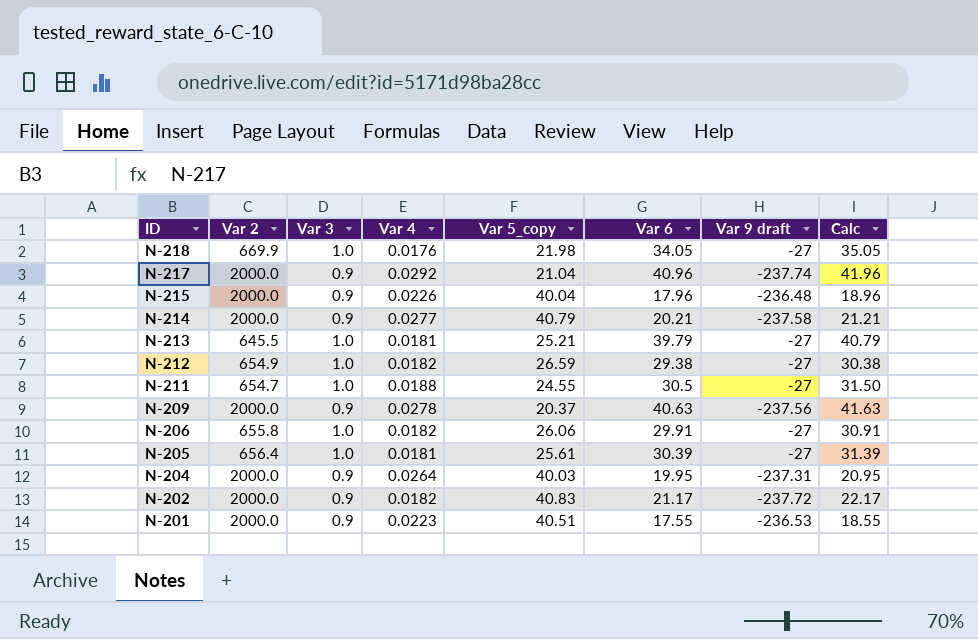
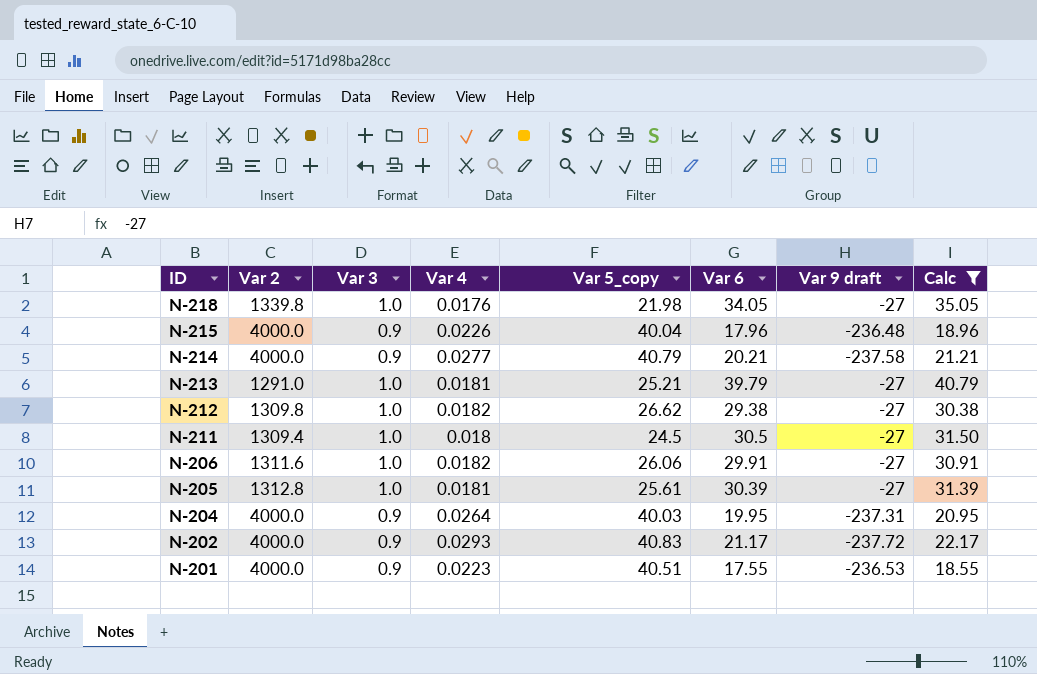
filter: none -> Calc <= 40.79
N-218 | Var 2: 669.9 -> 1339.8
N-215 | Var 2: 2000.0 -> 4000.0
N-214 | Var 2: 2000.0 -> 4000.0
N-213 | Var 2: 645.5 -> 1291.0
N-212 | Var 2: 654.9 -> 1309.8
N-212 | Var 5_copy: 26.59 -> 26.62
N-211 | Var 2: 654.7 -> 1309.4
N-211 | Var 4: 0.0188 -> 0.018
N-211 | Var 5_copy: 24.55 -> 24.5
N-206 | Var 2: 655.8 -> 1311.6
N-205 | Var 2: 656.4 -> 1312.8
N-204 | Var 2: 2000.0 -> 4000.0
N-202 | Var 2: 2000.0 -> 4000.0
N-202 | Var 4: 0.0182 -> 0.0293
N-201 | Var 2: 2000.0 -> 4000.0

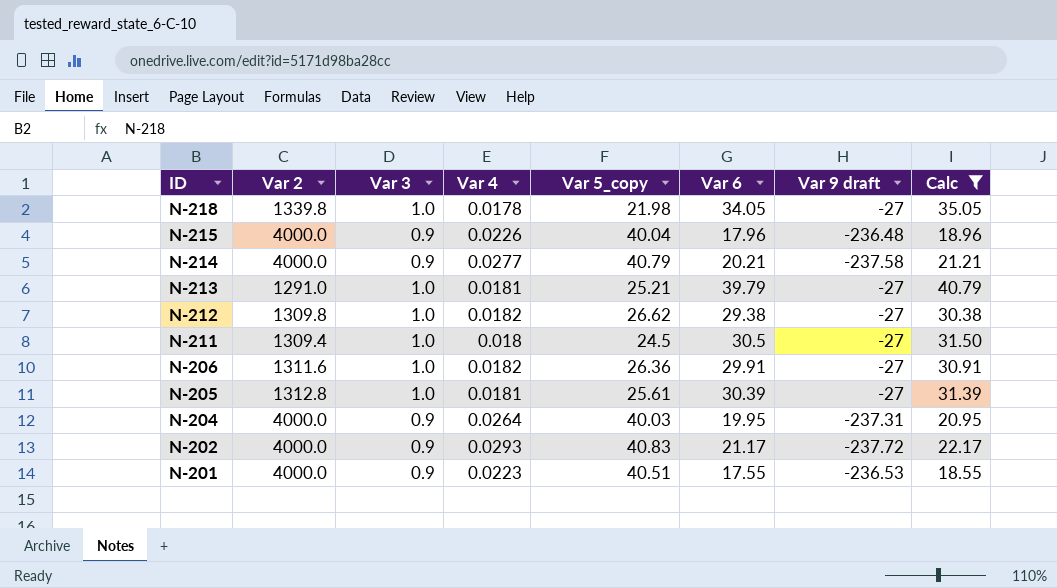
N-218 | Var 4: 0.0176 -> 0.0178
N-206 | Var 5_copy: 26.06 -> 26.36

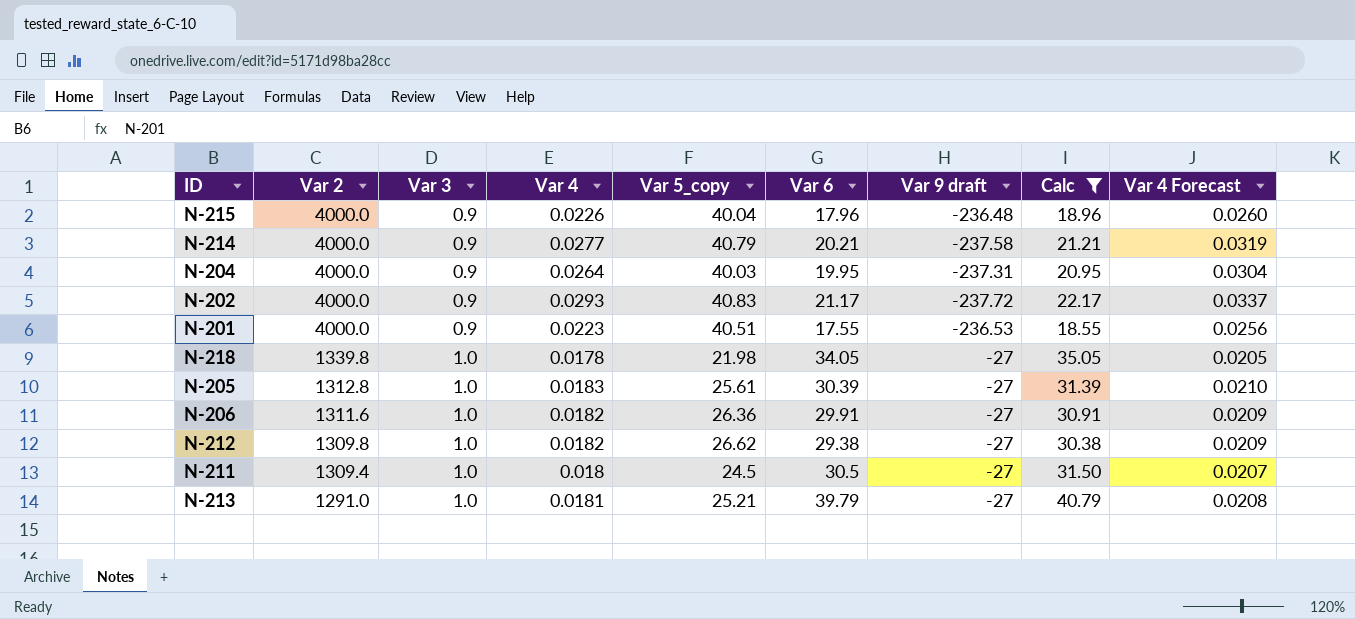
row order: ID descending -> Var 2 descending
column Var 4 Forecast | formula: none -> [Var 4] * 1.15
N-205 | Var 4: 0.0181 -> 0.0183

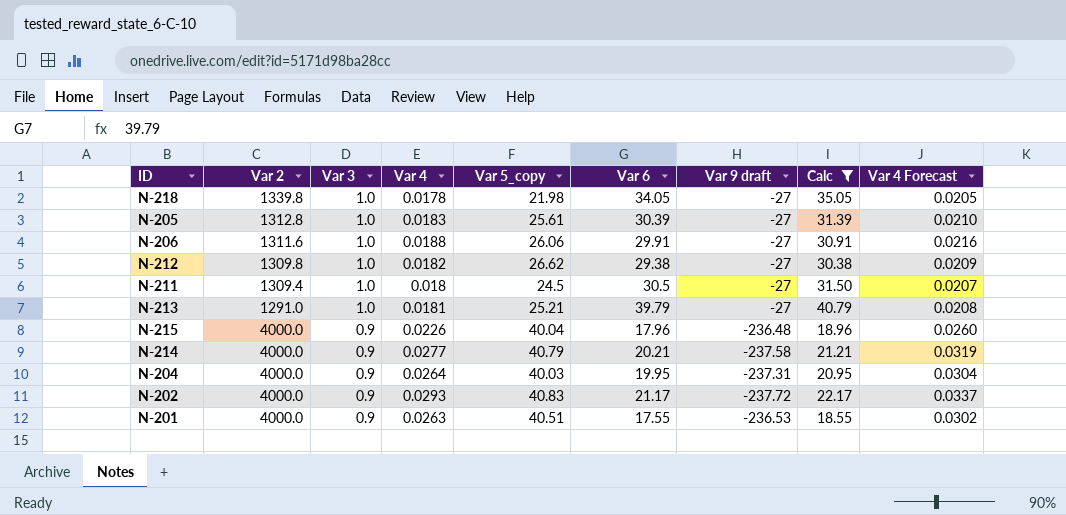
row order: Var 2 descending -> Var 3 descending
N-206 | Var 4: 0.0182 -> 0.0188
N-206 | Var 5_copy: 26.36 -> 26.06
N-206 | Var 4 Forecast: 0.0209 -> 0.0216
N-201 | Var 4: 0.0223 -> 0.0263
N-201 | Var 4 Forecast: 0.0256 -> 0.0302

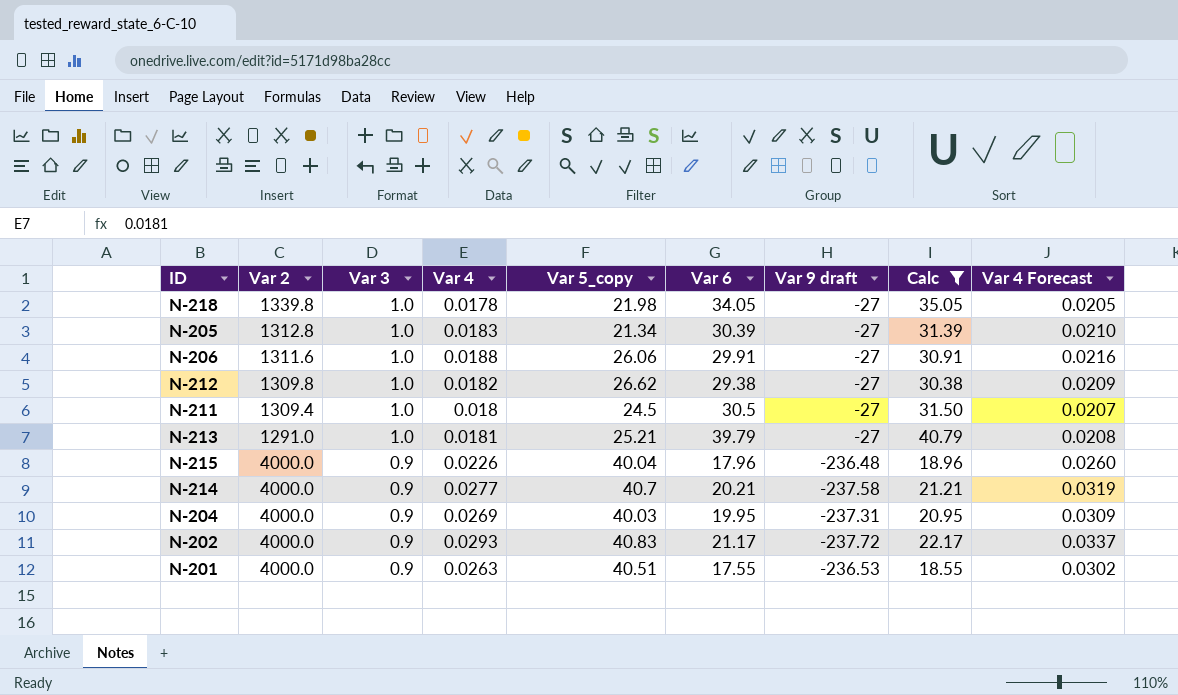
N-205 | Var 5_copy: 25.61 -> 21.34
N-214 | Var 5_copy: 40.79 -> 40.7
N-204 | Var 4: 0.0264 -> 0.0269
N-204 | Var 4 Forecast: 0.0304 -> 0.0309

